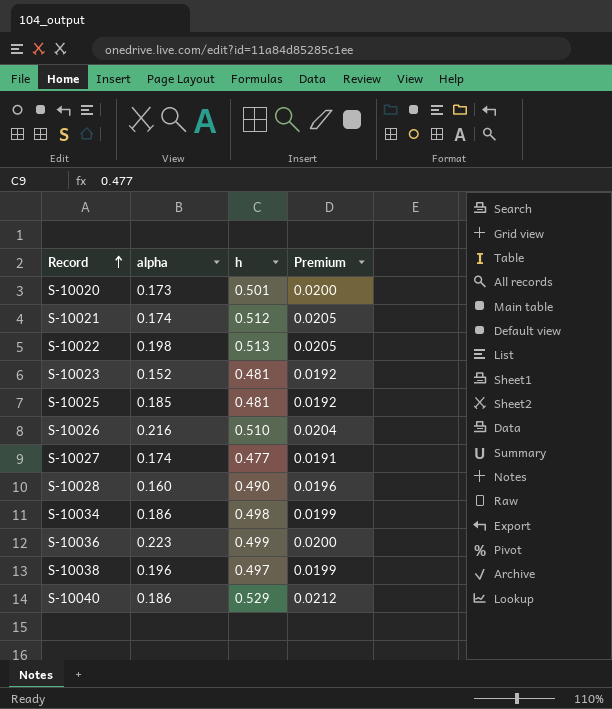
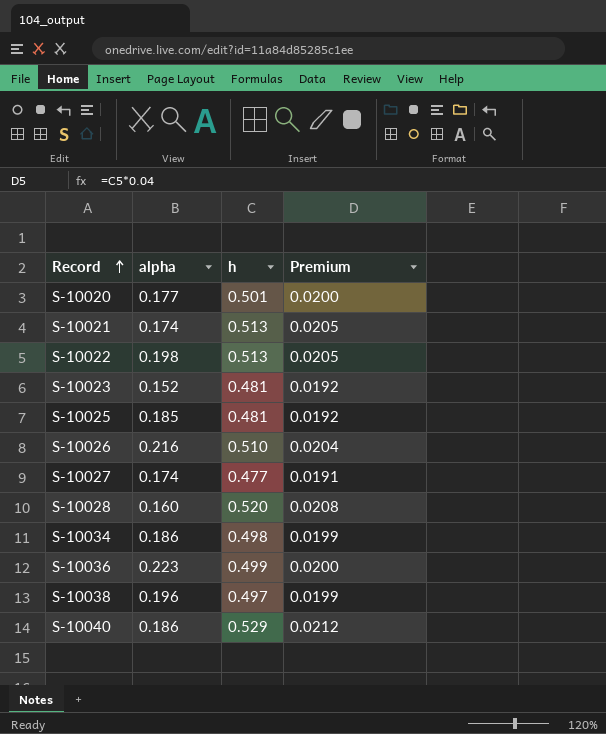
S-10020 | alpha: 0.173 -> 0.177
S-10021 | h: 0.512 -> 0.513
S-10028 | h: 0.490 -> 0.520
S-10028 | Premium: 0.0196 -> 0.0208

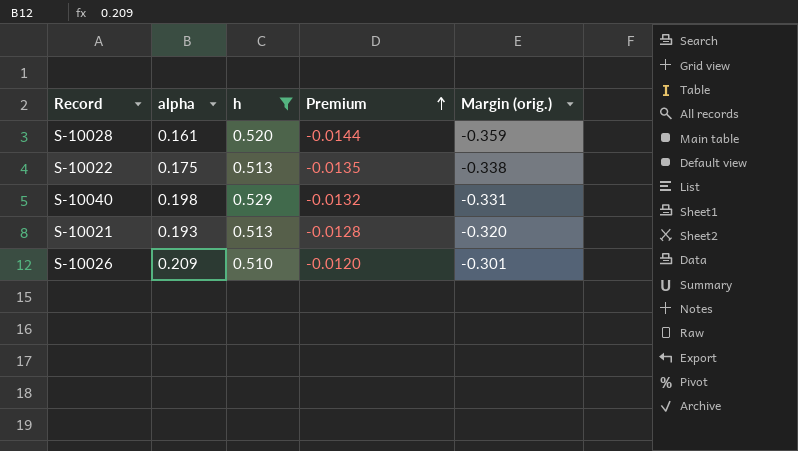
filter: none -> h >= 0.510
row order: Record ascending -> Premium ascending
column Premium | formula: [h] * 0.04 -> [Margin (orig.)] * 0.04
column Margin (orig.) | formula: none -> [alpha] - [h]
S-10028 | alpha: 0.160 -> 0.161
S-10022 | alpha: 0.198 -> 0.175
S-10040 | alpha: 0.186 -> 0.198
S-10021 | alpha: 0.174 -> 0.193
S-10026 | alpha: 0.216 -> 0.209

